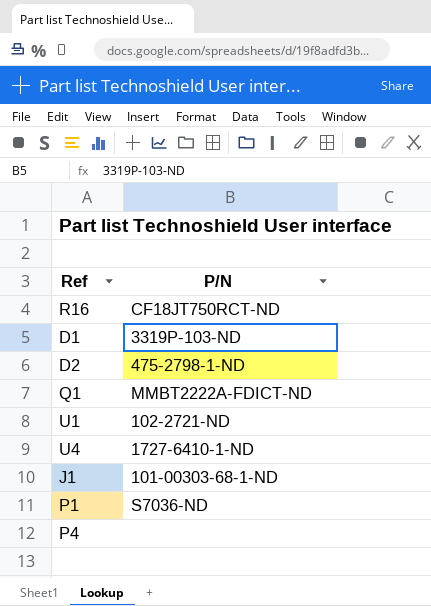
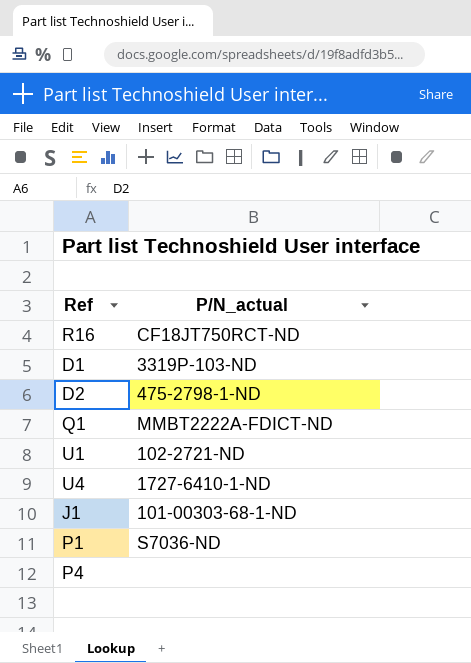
column name: P/N -> P/N_actual

